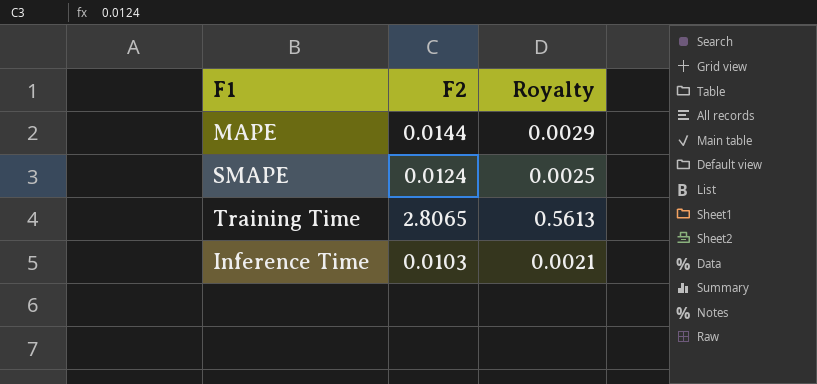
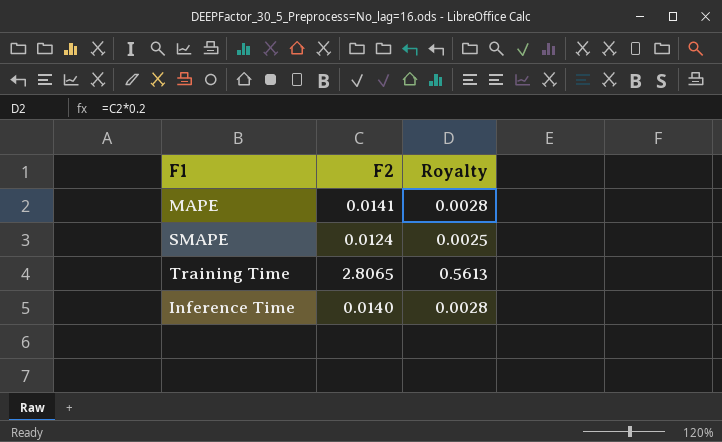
MAPE | F2: 0.0144 -> 0.0141
MAPE | Royalty: 0.0029 -> 0.0028
Inference Time | F2: 0.0103 -> 0.0140
Inference Time | Royalty: 0.0021 -> 0.0028

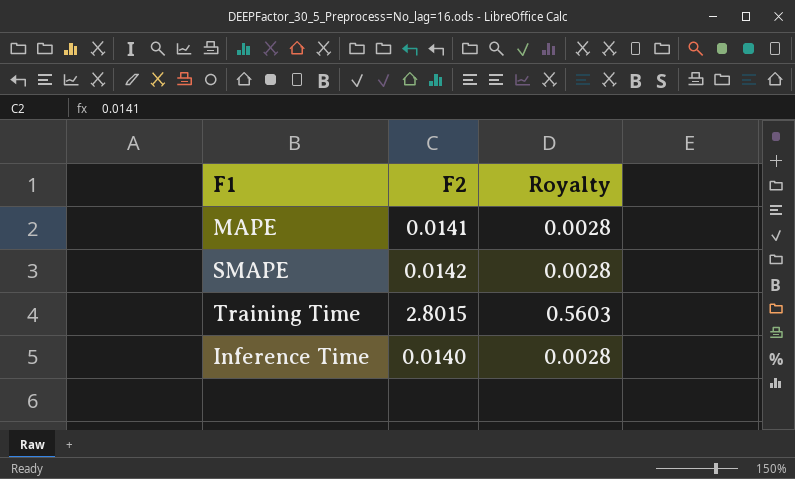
SMAPE | F2: 0.0124 -> 0.0142
SMAPE | Royalty: 0.0025 -> 0.0028
Training Time | F2: 2.8065 -> 2.8015
Training Time | Royalty: 0.5613 -> 0.5603

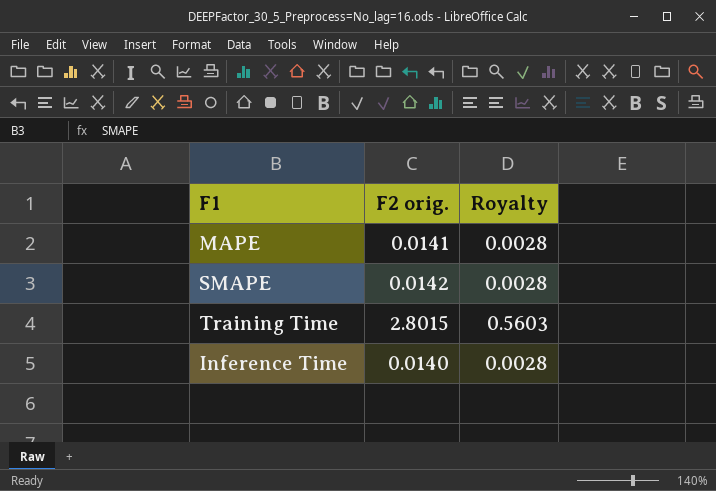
column name: F2 -> F2 orig.

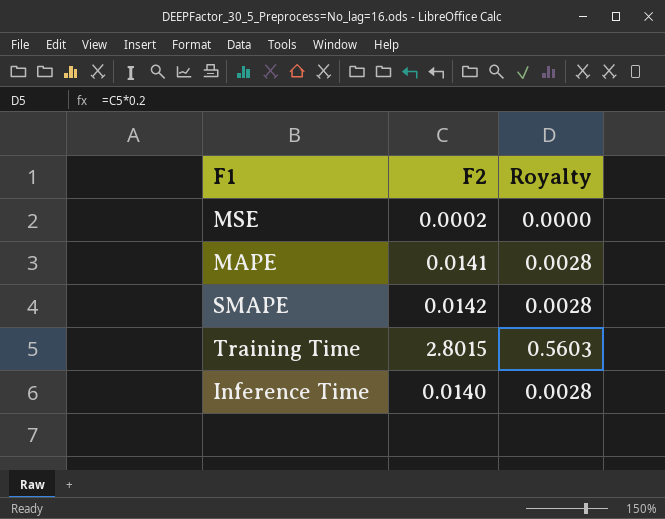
column name: F2 orig. -> F2
row MSE: none -> 0.0002 | 0.0000

